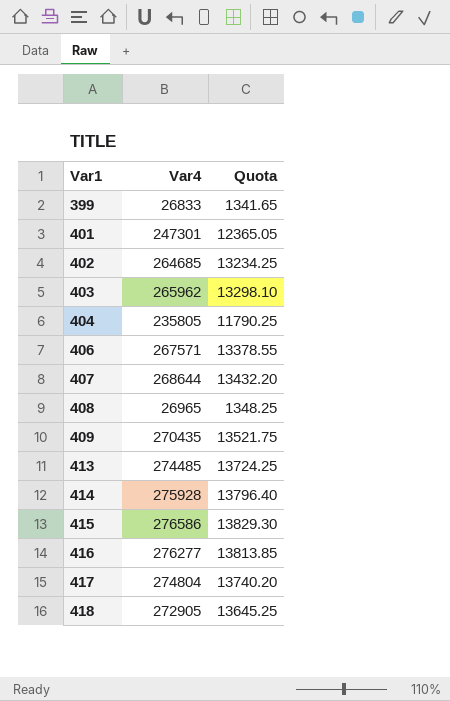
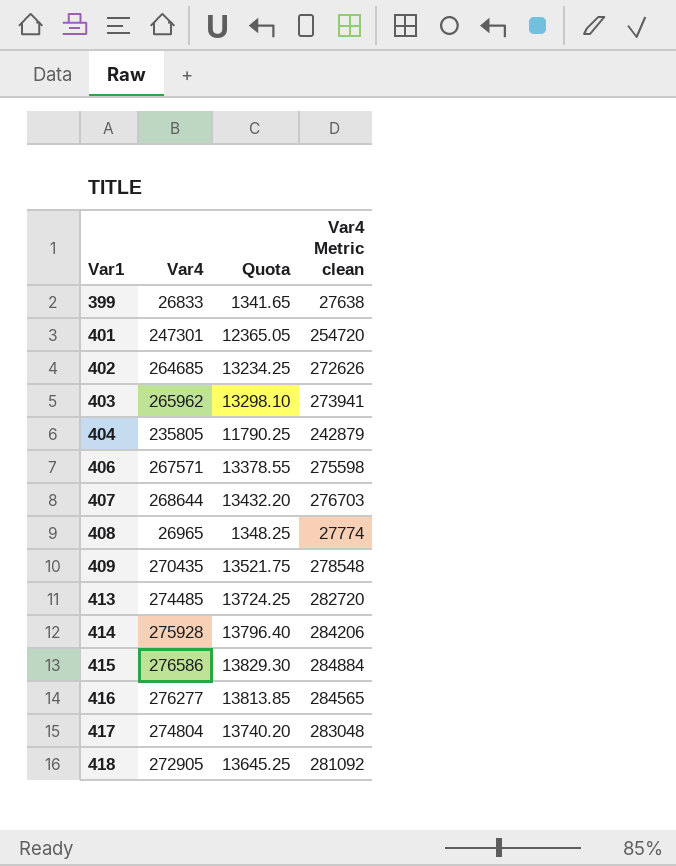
column Var4 Metric clean | formula: none -> [Var4] * 1.03

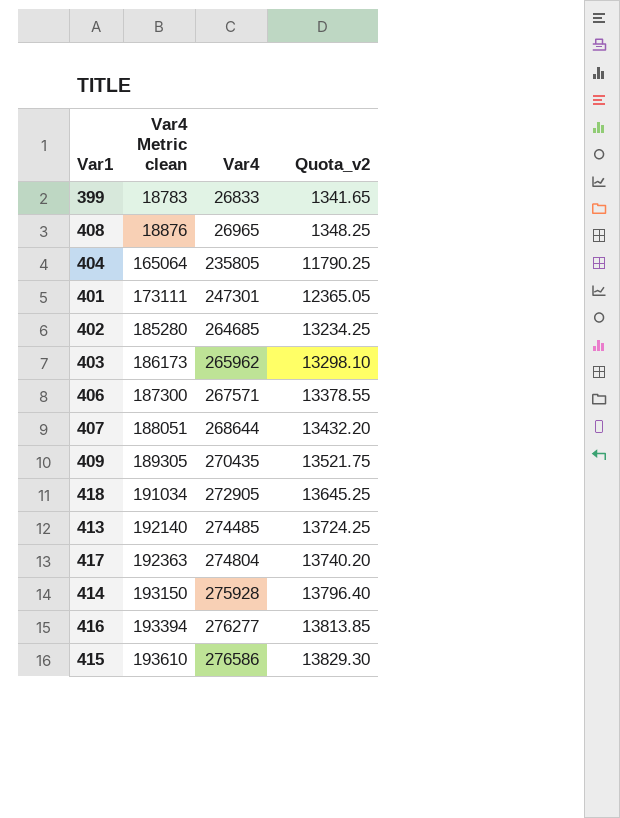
row order: Var1 ascending -> Var4 Metric clean ascending
column Var4 Metric clean | formula: [Var4] * 1.03 -> [Var4] * 0.7
column Var4 Metric clean | position: 4 -> 2
column name: Quota -> Quota_v2

